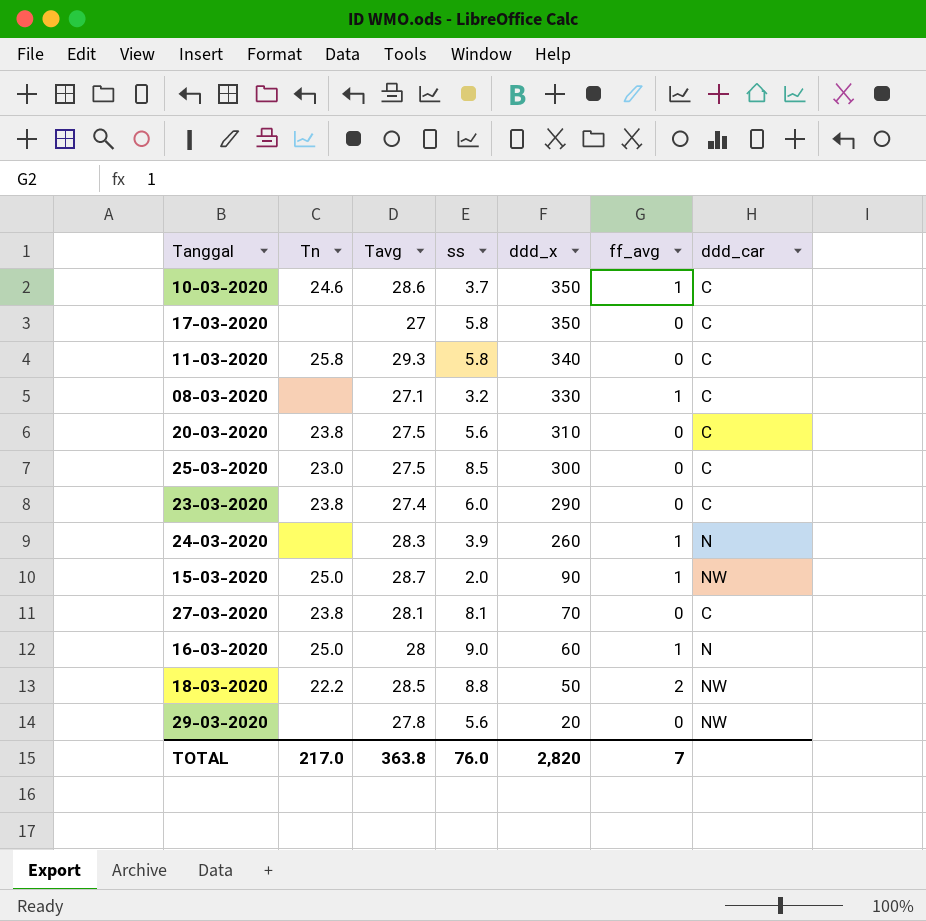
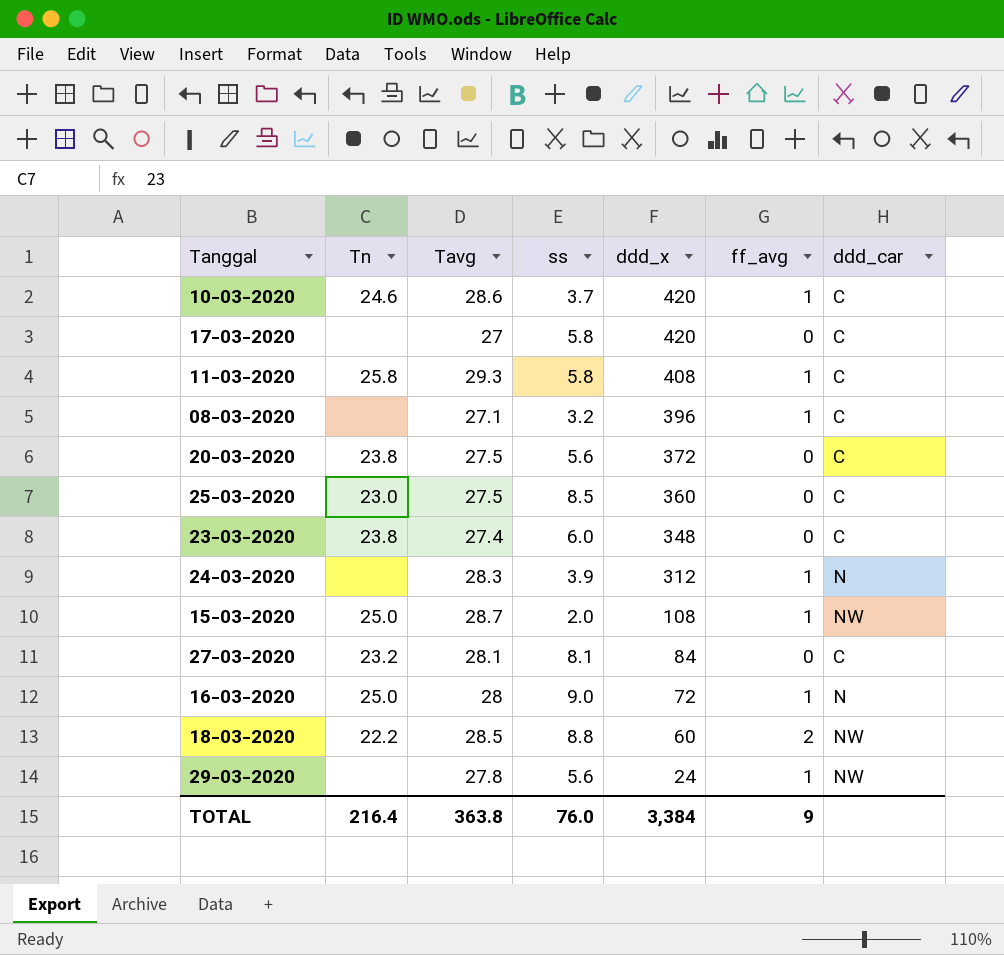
10-03-2020 | ddd_x: 350 -> 420
17-03-2020 | ddd_x: 350 -> 420
11-03-2020 | ddd_x: 340 -> 408
11-03-2020 | ff_avg: 0 -> 1
08-03-2020 | ddd_x: 330 -> 396
20-03-2020 | ddd_x: 310 -> 372
25-03-2020 | ddd_x: 300 -> 360
23-03-2020 | ddd_x: 290 -> 348
24-03-2020 | ddd_x: 260 -> 312
15-03-2020 | ddd_x: 90 -> 108
27-03-2020 | Tn: 23.8 -> 23.2
27-03-2020 | ddd_x: 70 -> 84
16-03-2020 | ddd_x: 60 -> 72
18-03-2020 | ddd_x: 50 -> 60
29-03-2020 | ddd_x: 20 -> 24
29-03-2020 | ff_avg: 0 -> 1
TOTAL | Tn: 217.0 -> 216.4
TOTAL | ddd_x: 2,820 -> 3,384
TOTAL | ff_avg: 7 -> 9

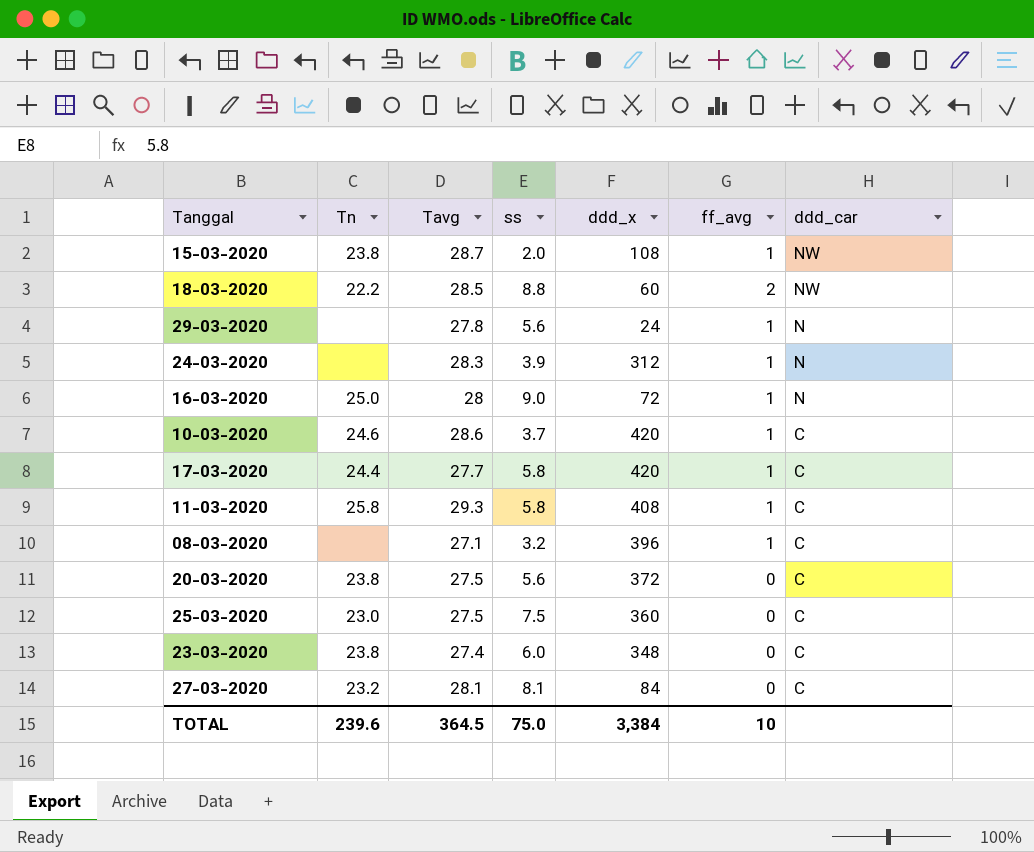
row order: ddd_x descending -> ddd_car descending
15-03-2020 | Tn: 25.0 -> 23.8
29-03-2020 | ddd_car: NW -> N
17-03-2020 | Tn: none -> 24.4
17-03-2020 | Tavg: 27 -> 27.7
17-03-2020 | ff_avg: 0 -> 1
25-03-2020 | ss: 8.5 -> 7.5
TOTAL | Tn: 216.4 -> 239.6
TOTAL | Tavg: 363.8 -> 364.5
TOTAL | ss: 76.0 -> 75.0
TOTAL | ff_avg: 9 -> 10

